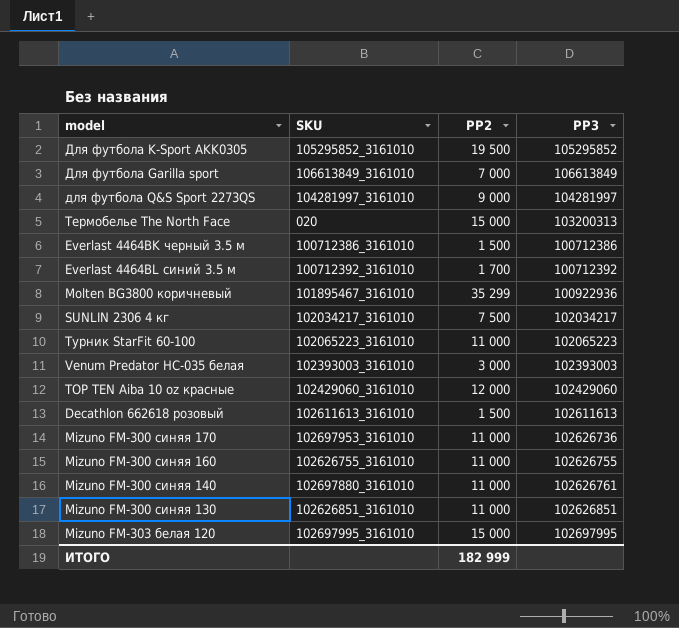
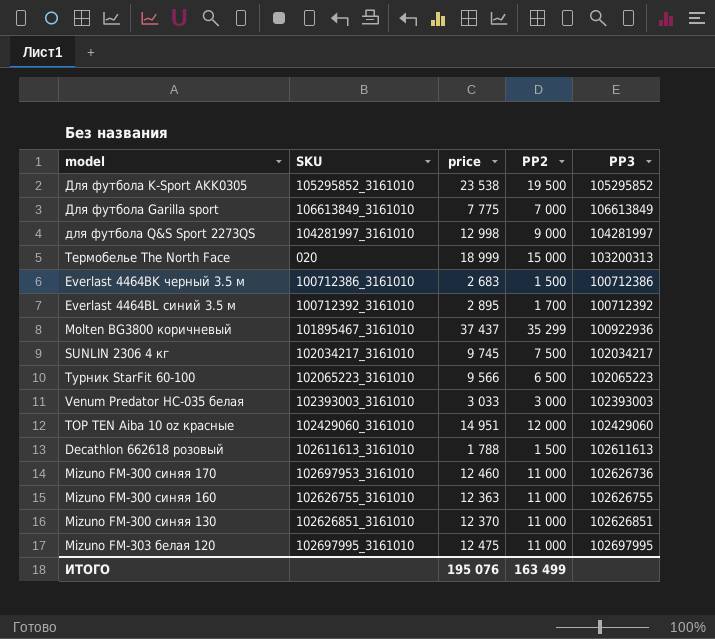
column price | position: none -> 3
row Mizuno FM-300 cиняя 140: 102697880_3161010 | 11 000 | 102626761 -> none
Турник StarFit 60-100 | PP2: 11 000 -> 6 500
Mizuno FM-303 белая 120 | PP2: 15 000 -> 11 000
ИТОГО | PP2: 182 999 -> 163 499

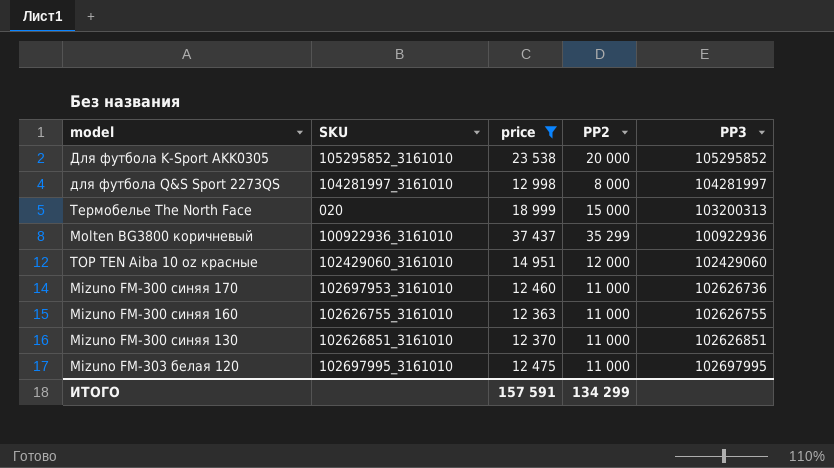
filter: none -> price >= 12 363
Для футбола K-Sport AKK0305 | PP2: 19 500 -> 20 000
для футбола Q&S Sport 2273QS | PP2: 9 000 -> 8 000
Molten BG3800 коричневый | SKU: 101895467_3161010 -> 100922936_3161010
ИТОГО | price: 195 076 -> 157 591
ИТОГО | PP2: 163 499 -> 134 299

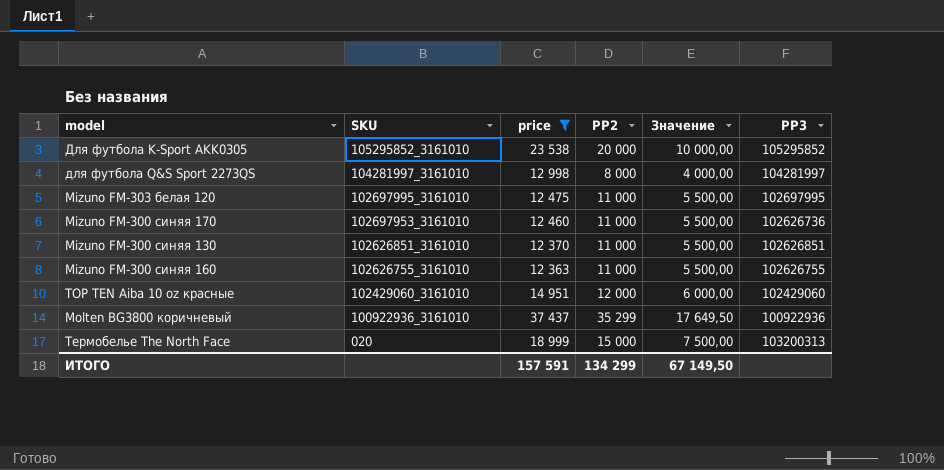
row order: none -> SKU descending
column Значение | formula: none -> [PP2] * 0,5

